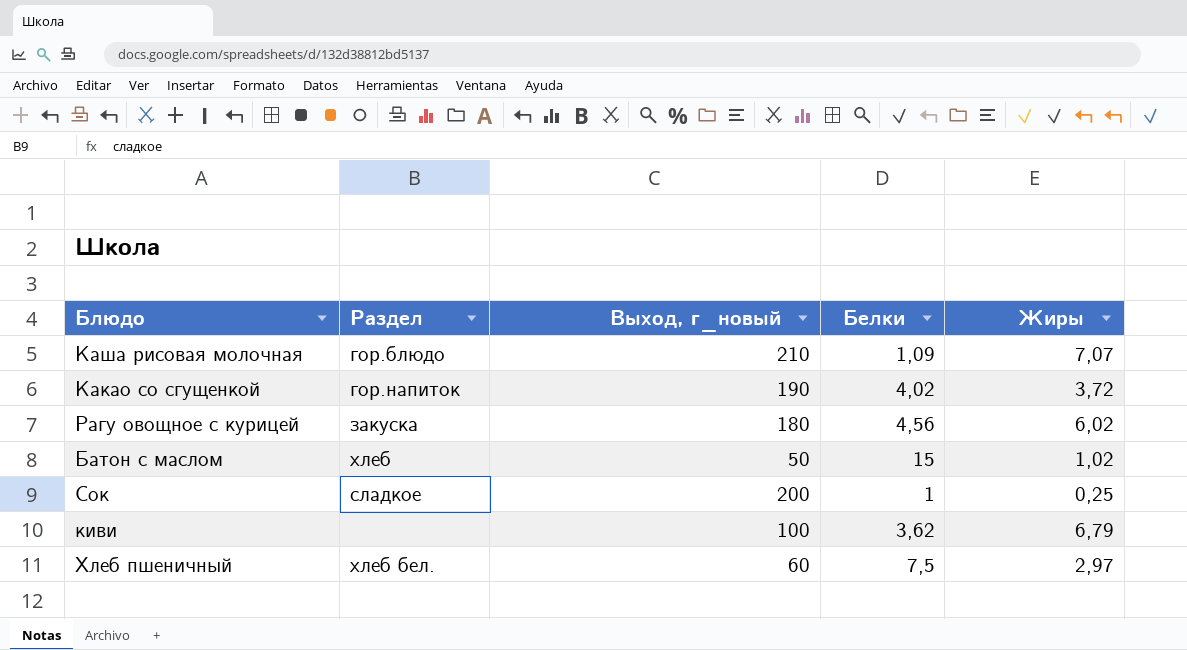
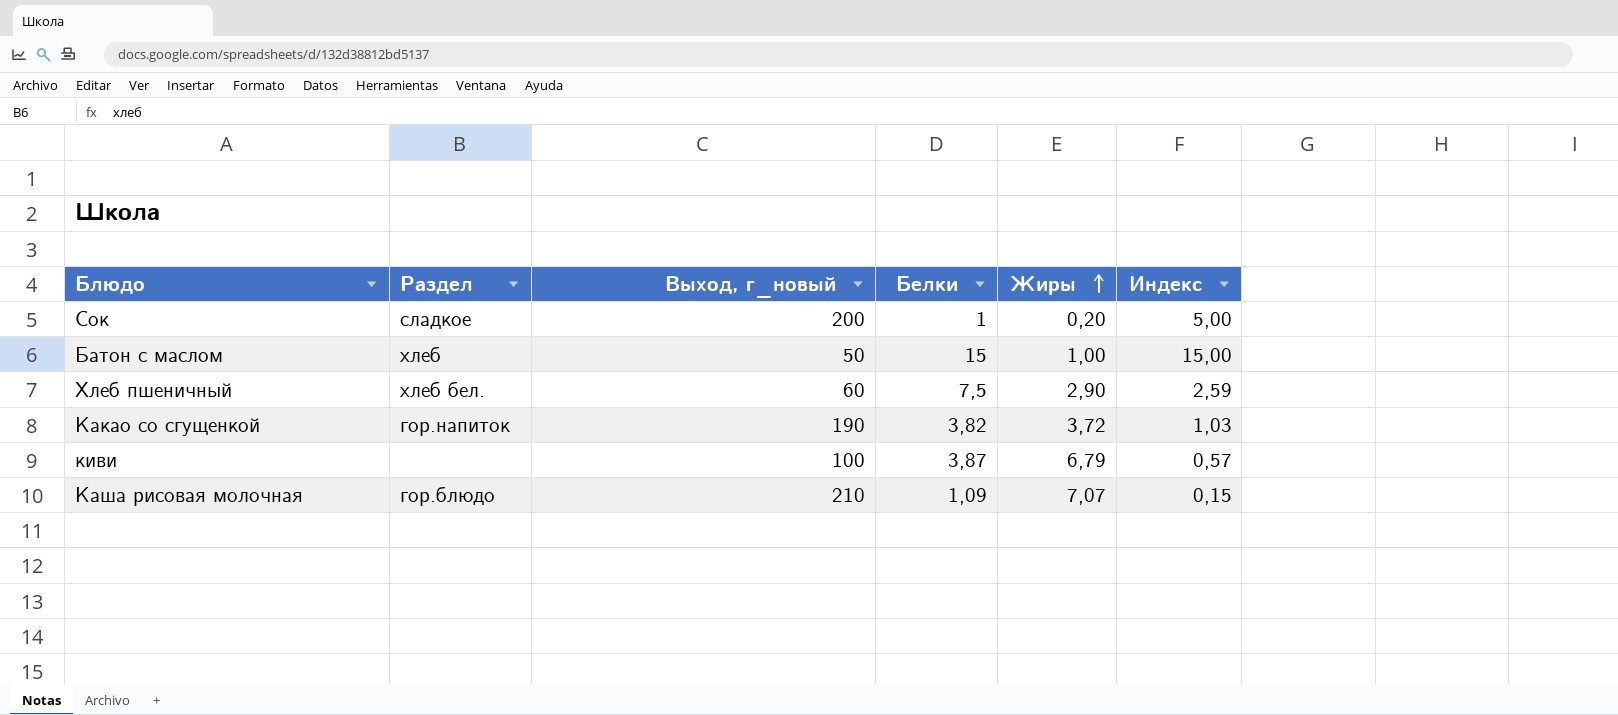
row order: none -> Жиры ascending
column Индекс | formula: none -> [Белки] / [Жиры]
row Рагу овощное с курицей: закуска | 180 | 4,56 | 6,02 -> none
Сок | Жиры: 0,25 -> 0,20
Батон с маслом | Жиры: 1,02 -> 1,00
Хлеб пшеничный | Жиры: 2,97 -> 2,90
Какао со сгущенкой | Белки: 4,02 -> 3,82
киви | Белки: 3,62 -> 3,87

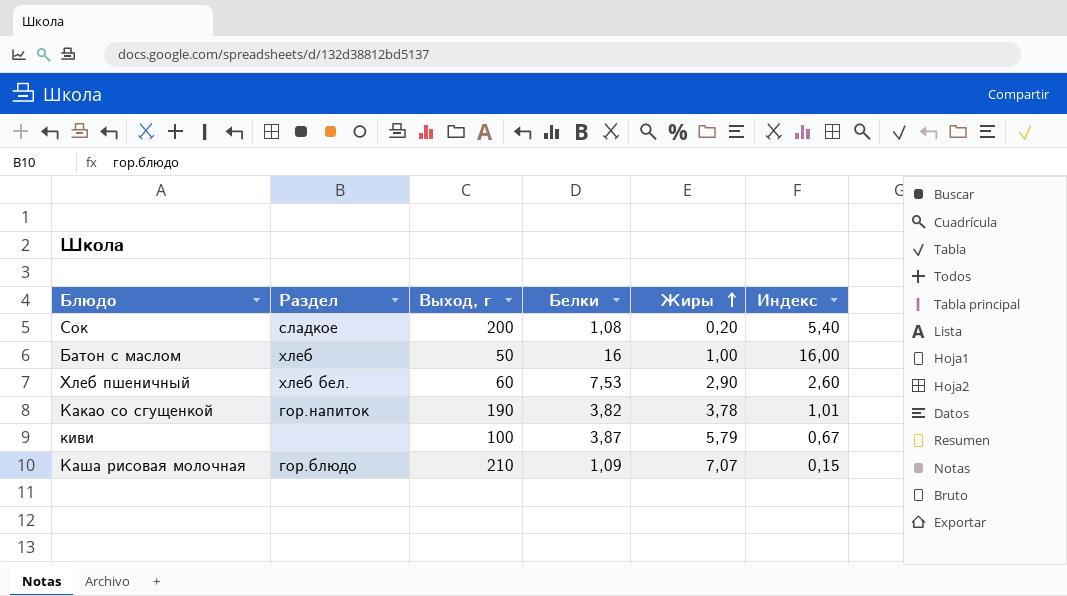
column name: Выход, г_новый -> Выход, г
Сок | Белки: 1 -> 1,08
Сок | Индекс: 5,00 -> 5,40
Батон с маслом | Белки: 15 -> 16
Батон с маслом | Индекс: 15,00 -> 16,00
Хлеб пшеничный | Белки: 7,5 -> 7,53
Хлеб пшеничный | Индекс: 2,59 -> 2,60
Какао со сгущенкой | Жиры: 3,72 -> 3,78
Какао со сгущенкой | Индекс: 1,03 -> 1,01
киви | Жиры: 6,79 -> 5,79
киви | Индекс: 0,57 -> 0,67

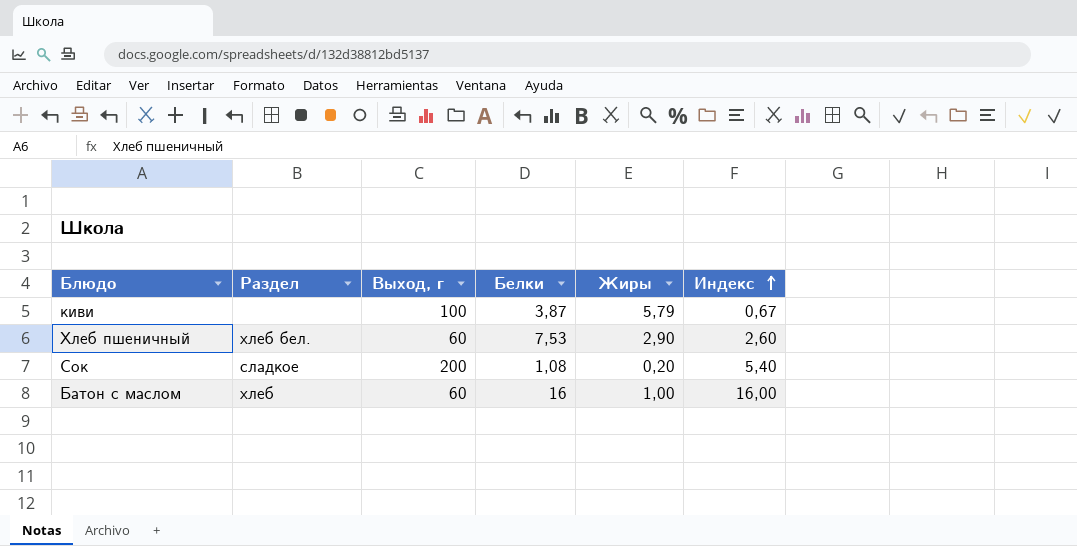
row order: Жиры ascending -> Индекс ascending
row Какао со сгущенкой: гор.напиток | 190 | 3,82 | 3,78 | 1,01 -> none
row Каша рисовая молочная: гор.блюдо | 210 | 1,09 | 7,07 | 0,15 -> none
Батон с маслом | Выход, г: 50 -> 60

